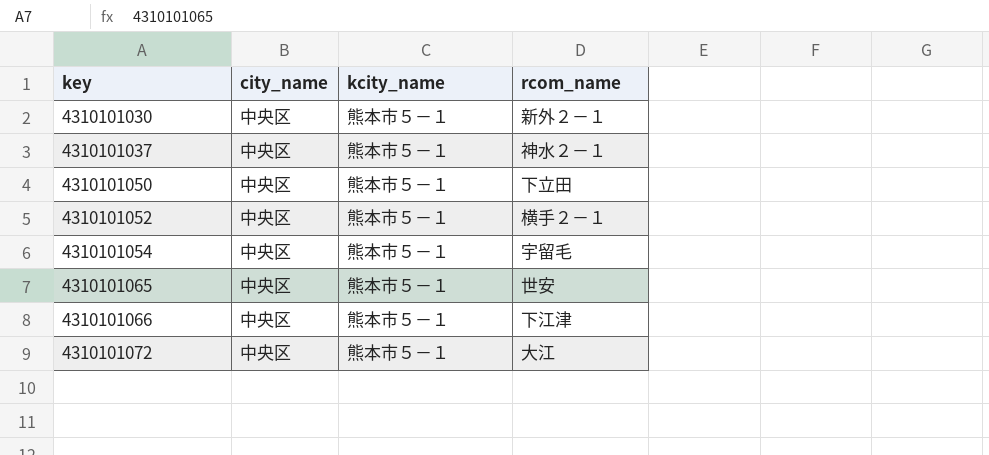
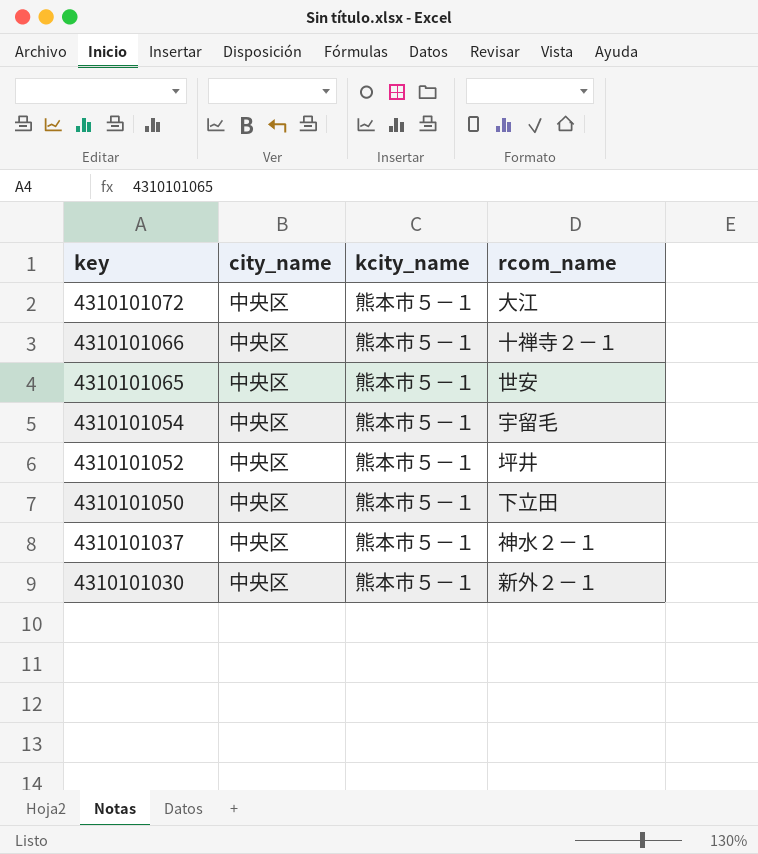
row order: key ascending -> key descending
4310101066 | rcom_name: 下江津 -> 十禅寺２－１
4310101052 | rcom_name: 横手２－１ -> 坪井

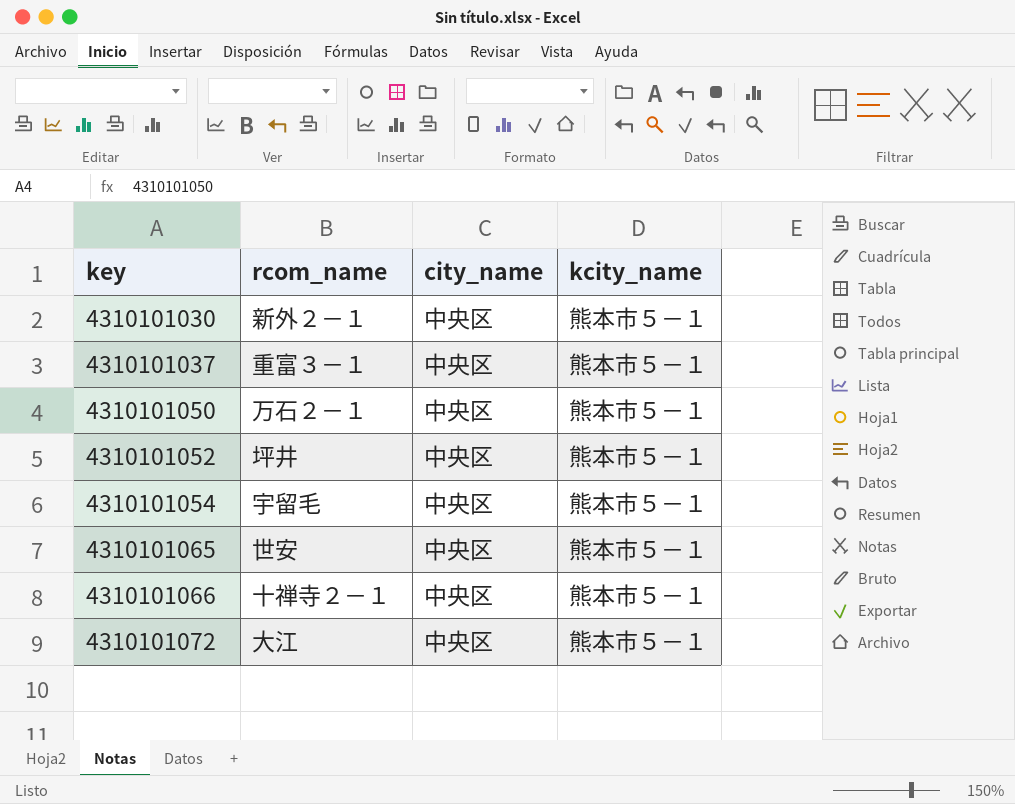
row order: key descending -> key ascending
column rcom_name | position: 4 -> 2
4310101037 | rcom_name: 神水２－１ -> 重富３－１
4310101050 | rcom_name: 下立田 -> 万石２－１

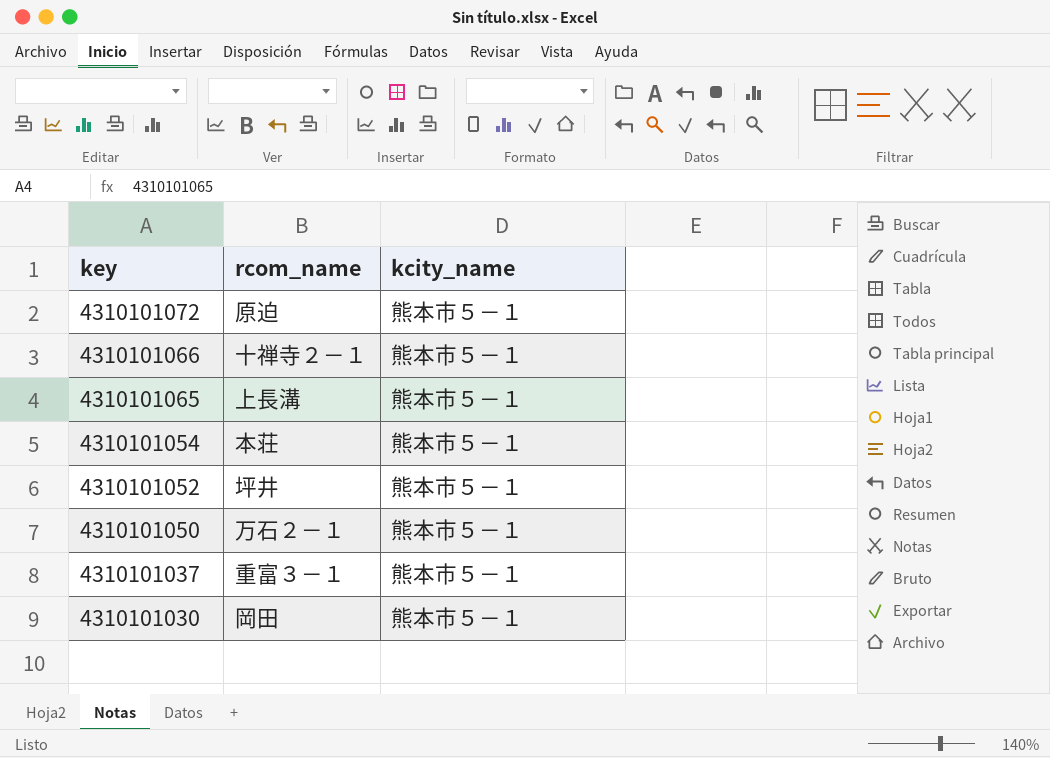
row order: key ascending -> key descending
column city_name | position: 3 -> none
4310101072 | rcom_name: 大江 -> 原迫
4310101065 | rcom_name: 世安 -> 上長溝
4310101054 | rcom_name: 宇留毛 -> 本荘
4310101030 | rcom_name: 新外２－１ -> 岡田

